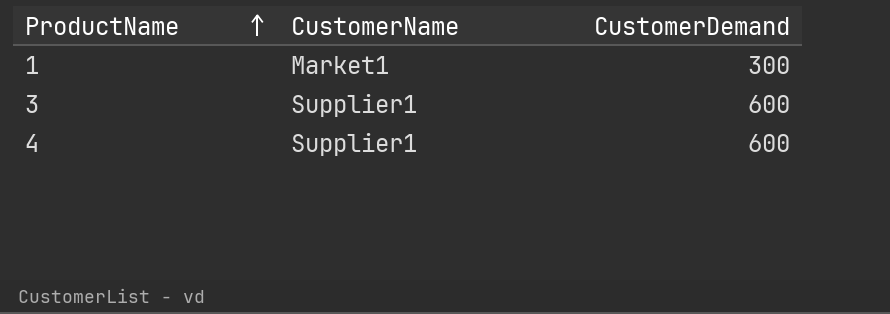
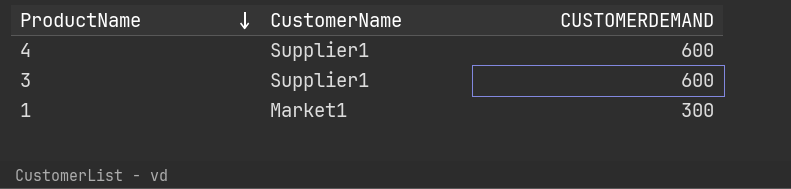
row order: ProductName ascending -> ProductName descending
column name: CustomerDemand -> CUSTOMERDEMAND

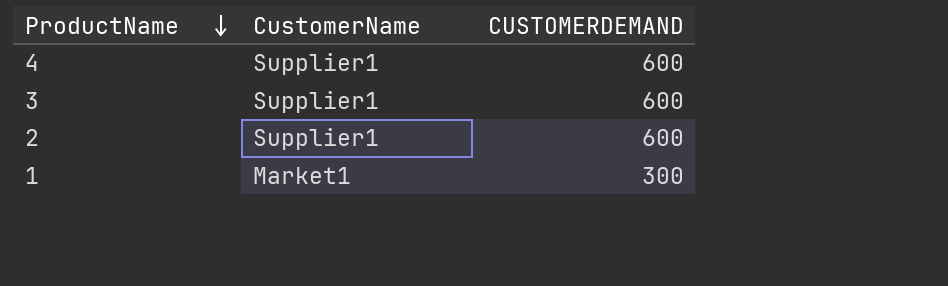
row 2: none -> Supplier1 | 600

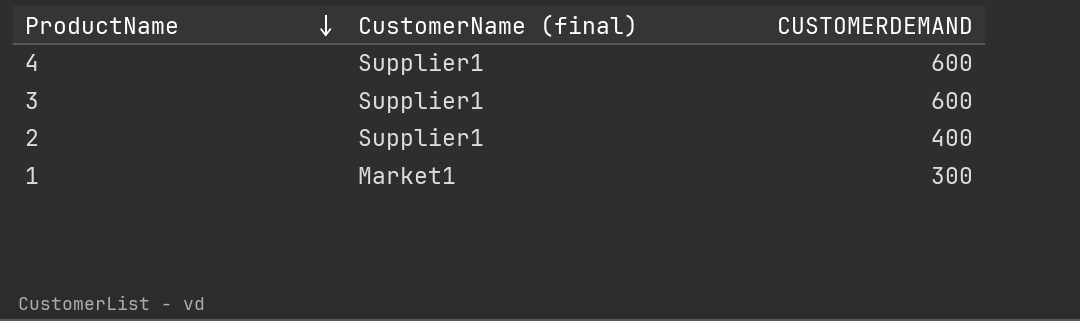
column name: CustomerName -> CustomerName (final)
2 | CUSTOMERDEMAND: 600 -> 400

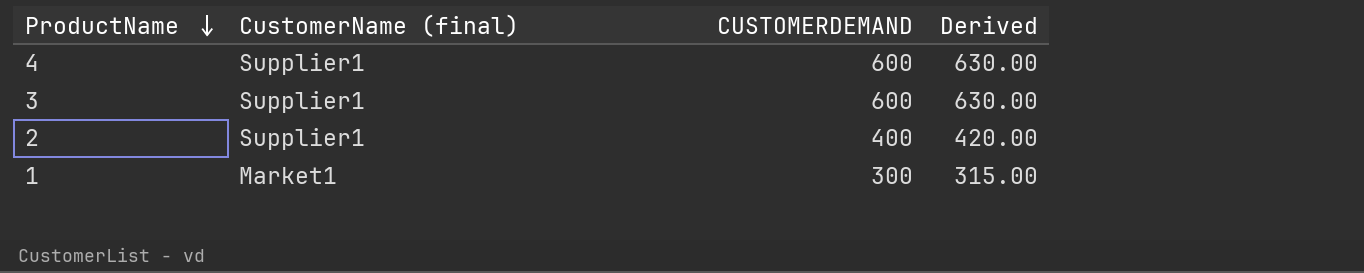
column Derived | formula: none -> [CUSTOMERDEMAND] * 1.05

